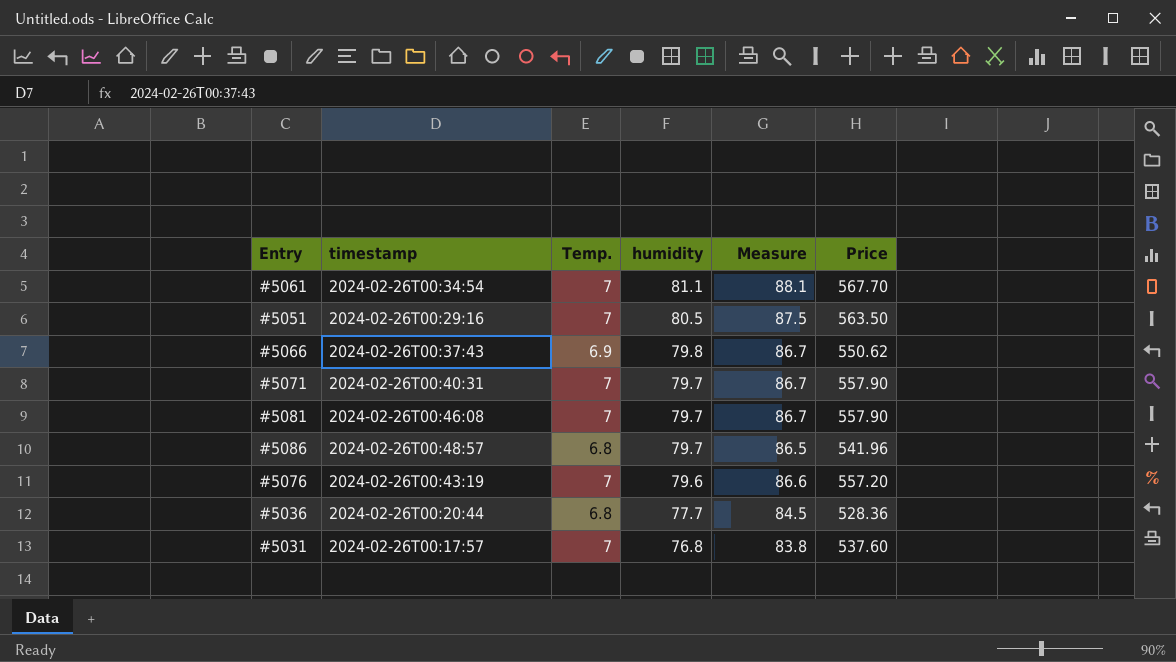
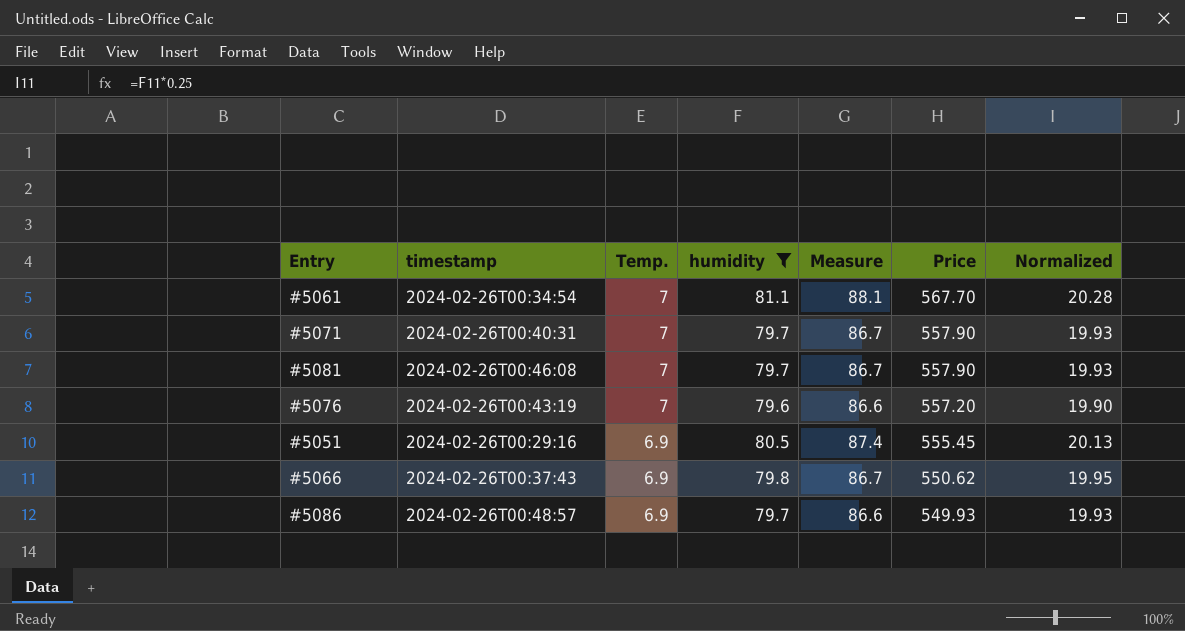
filter: none -> humidity >= 79.6
row order: humidity descending -> Temp. descending
column Normalized | formula: none -> [humidity] * 0.25
#5051 | Temp.: 7 -> 6.9
#5051 | Measure: 87.5 -> 87.4
#5051 | Price: 563.50 -> 555.45
#5086 | Temp.: 6.8 -> 6.9
#5086 | Measure: 86.5 -> 86.6
#5086 | Price: 541.96 -> 549.93

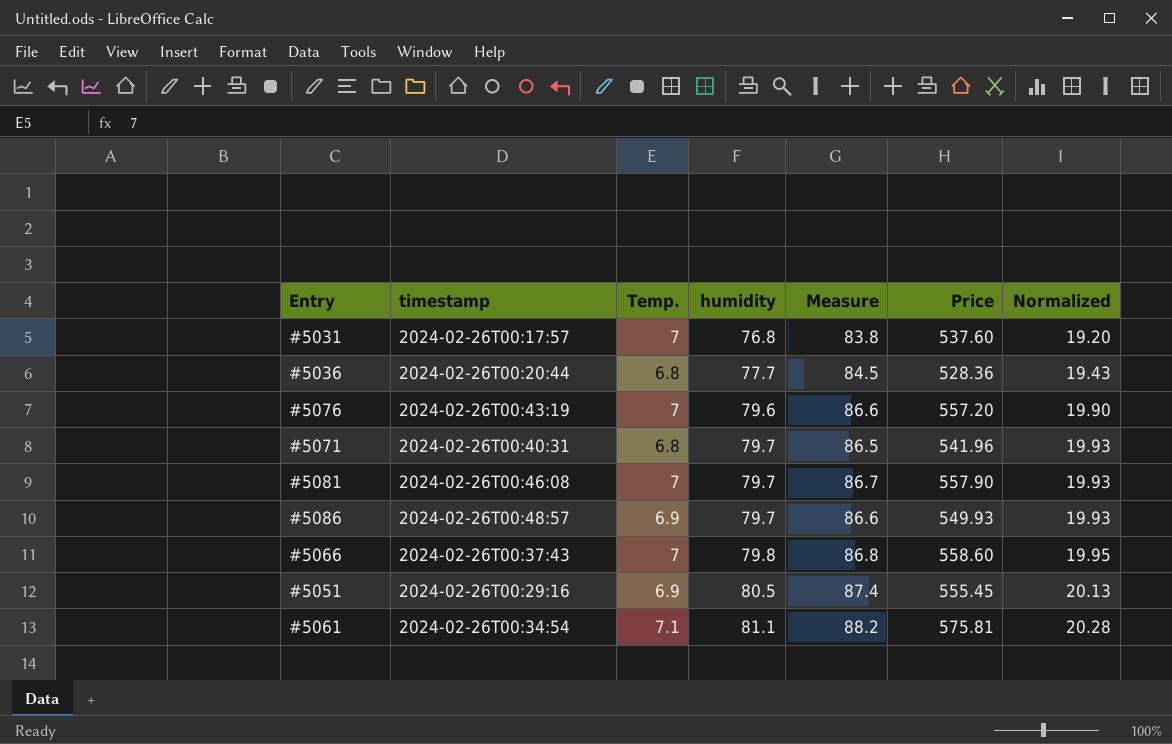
filter: humidity >= 79.6 -> none
row order: Temp. descending -> humidity ascending
#5071 | Temp.: 7 -> 6.8
#5071 | Measure: 86.7 -> 86.5
#5071 | Price: 557.90 -> 541.96
#5066 | Temp.: 6.9 -> 7
#5066 | Measure: 86.7 -> 86.8
#5066 | Price: 550.62 -> 558.60
#5061 | Temp.: 7 -> 7.1
#5061 | Measure: 88.1 -> 88.2
#5061 | Price: 567.70 -> 575.81

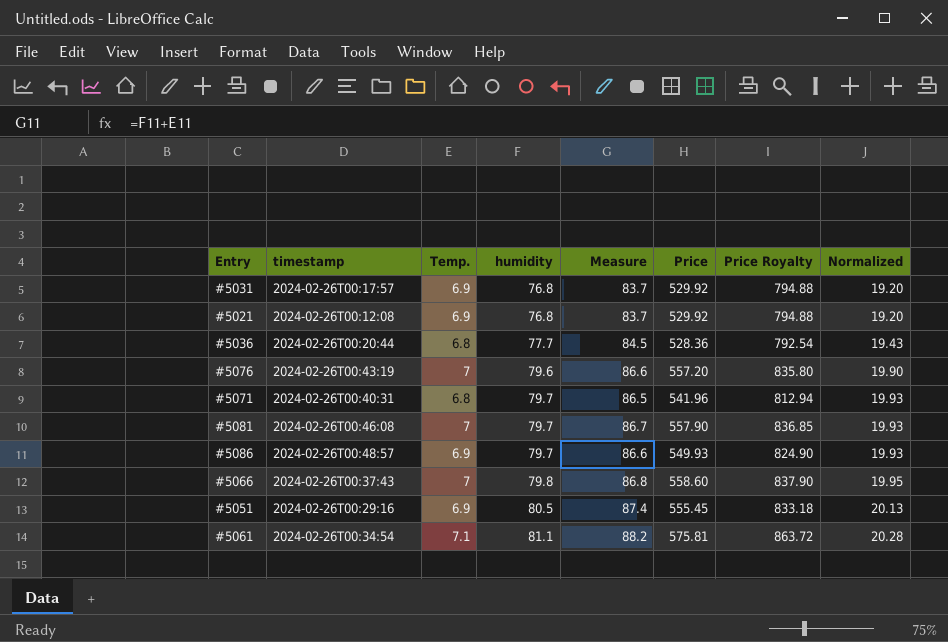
column Price Royalty | formula: none -> [Price] * 1.5
#5031 | Temp.: 7 -> 6.9
#5031 | Measure: 83.8 -> 83.7
#5031 | Price: 537.60 -> 529.92
row #5021: none -> 2024-02-26T00:12:08 | 6.9 | 76.8 | 83.7 | 529.92 | 794.88 | 19.20

